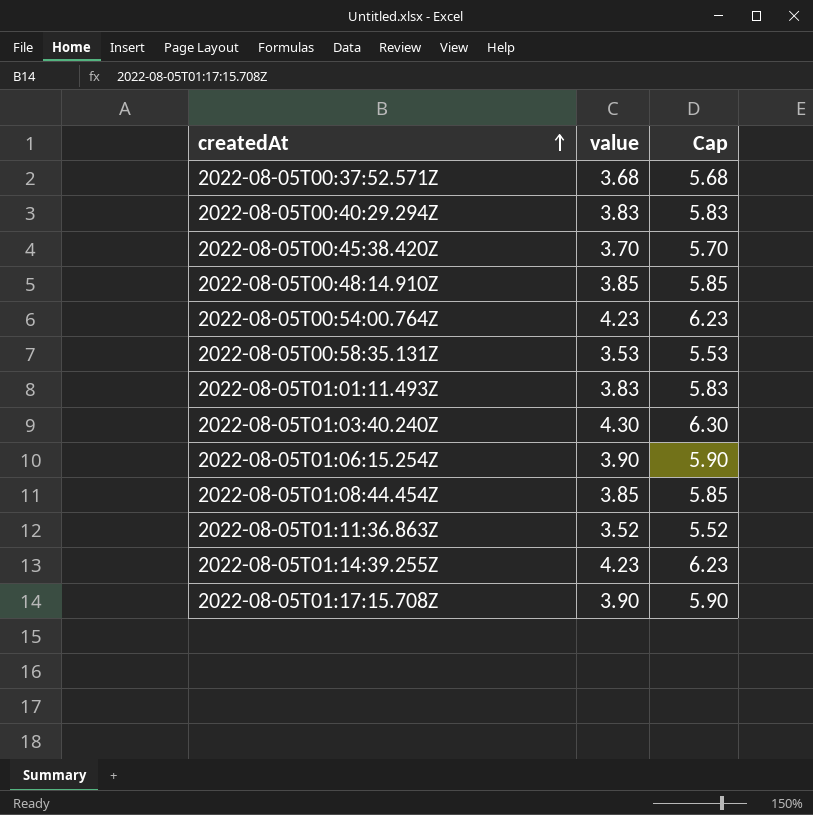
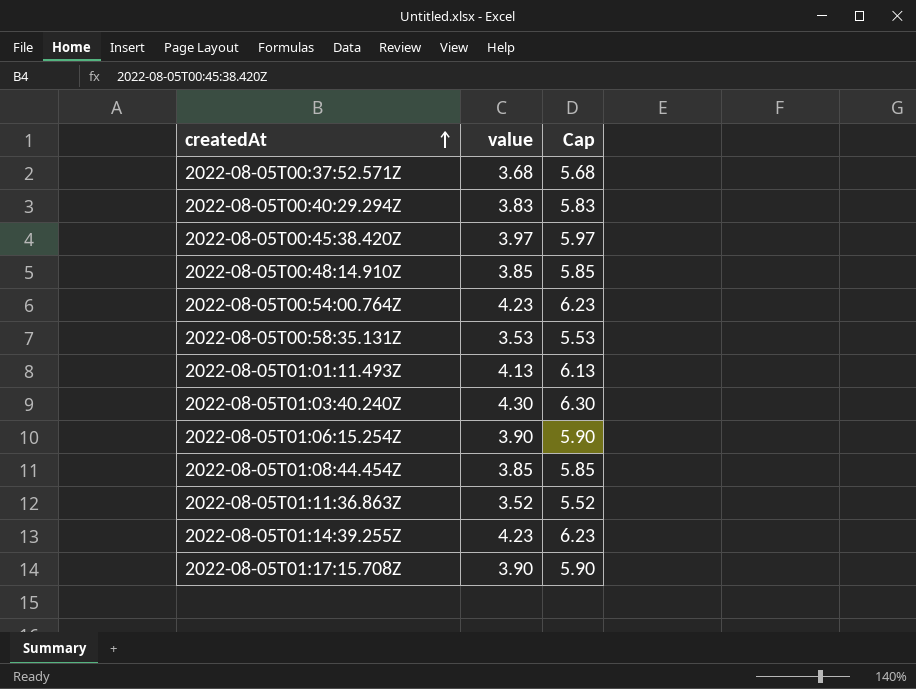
2022-08-05T00:45:38.420Z | value: 3.70 -> 3.97
2022-08-05T00:45:38.420Z | Cap: 5.70 -> 5.97
2022-08-05T01:01:11.493Z | value: 3.83 -> 4.13
2022-08-05T01:01:11.493Z | Cap: 5.83 -> 6.13

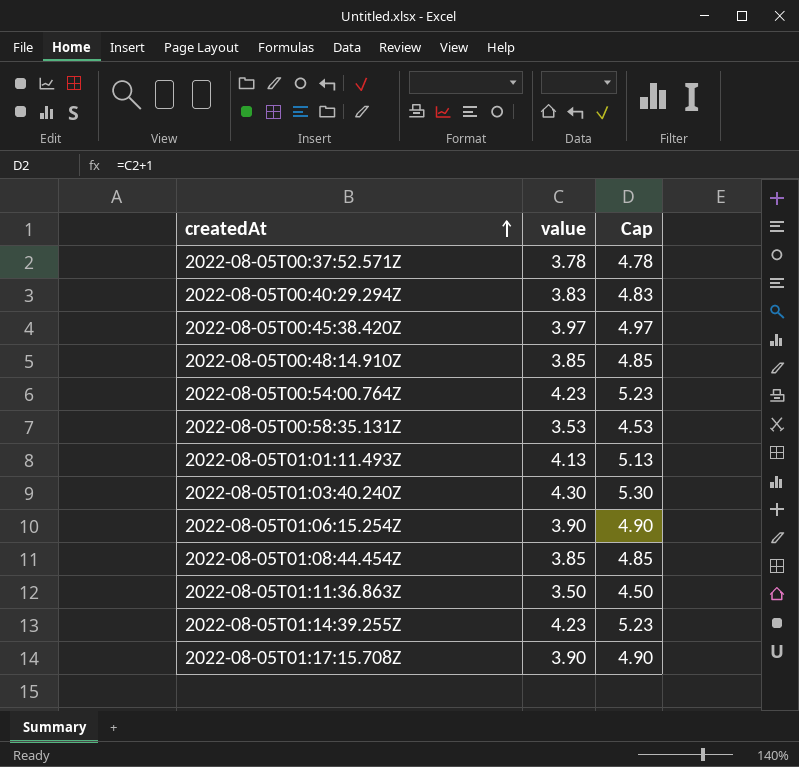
column Cap | formula: [value] + 2 -> [value] + 1
2022-08-05T00:37:52.571Z | value: 3.68 -> 3.78
2022-08-05T01:11:36.863Z | value: 3.52 -> 3.50

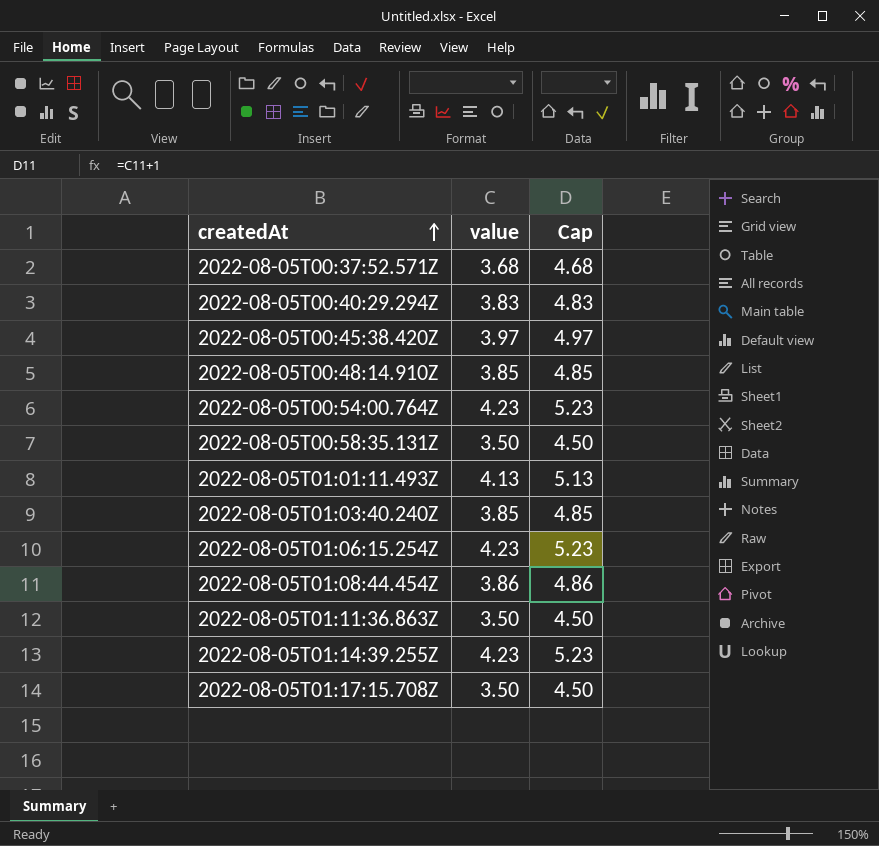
2022-08-05T00:37:52.571Z | value: 3.78 -> 3.68
2022-08-05T00:37:52.571Z | Cap: 4.78 -> 4.68
2022-08-05T00:58:35.131Z | value: 3.53 -> 3.50
2022-08-05T00:58:35.131Z | Cap: 4.53 -> 4.50
2022-08-05T01:03:40.240Z | value: 4.30 -> 3.85
2022-08-05T01:03:40.240Z | Cap: 5.30 -> 4.85
2022-08-05T01:06:15.254Z | value: 3.90 -> 4.23
2022-08-05T01:06:15.254Z | Cap: 4.90 -> 5.23
2022-08-05T01:08:44.454Z | value: 3.85 -> 3.86
2022-08-05T01:08:44.454Z | Cap: 4.85 -> 4.86
2022-08-05T01:17:15.708Z | value: 3.90 -> 3.50
2022-08-05T01:17:15.708Z | Cap: 4.90 -> 4.50

